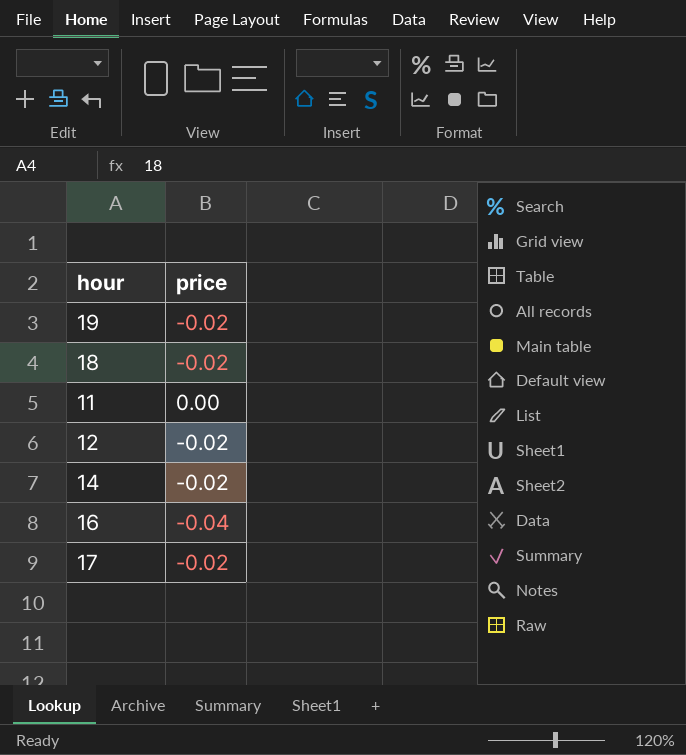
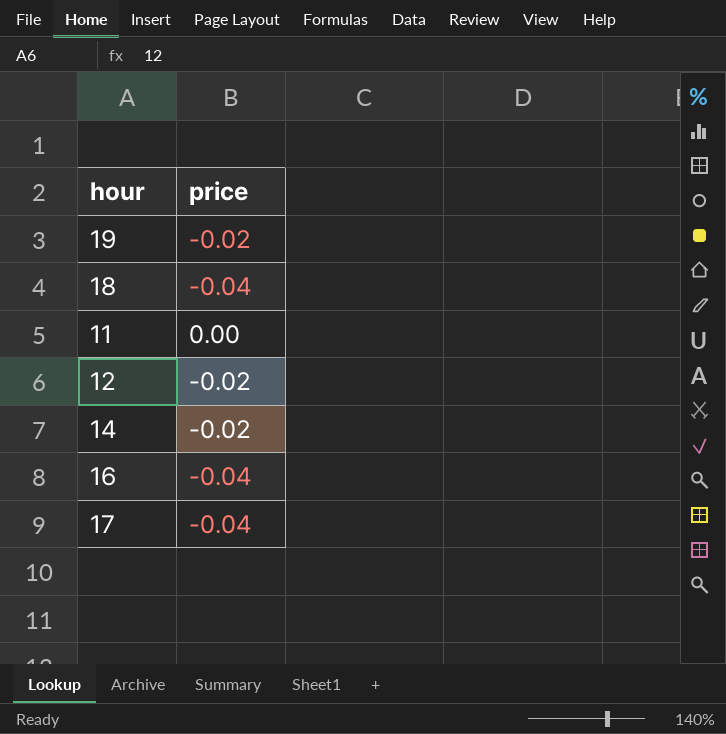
18 | price: -0.02 -> -0.04
17 | price: -0.02 -> -0.04

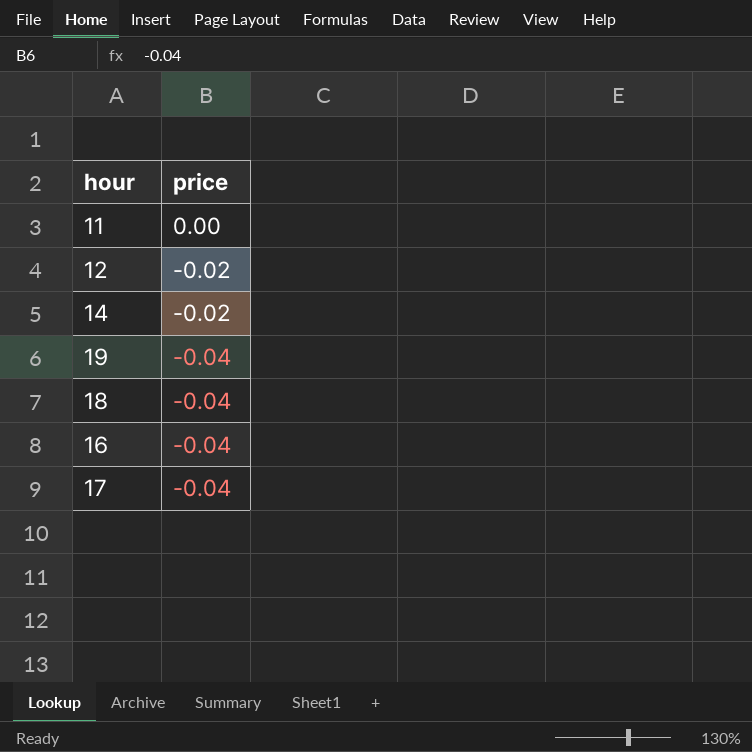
row order: none -> price descending
19 | price: -0.02 -> -0.04

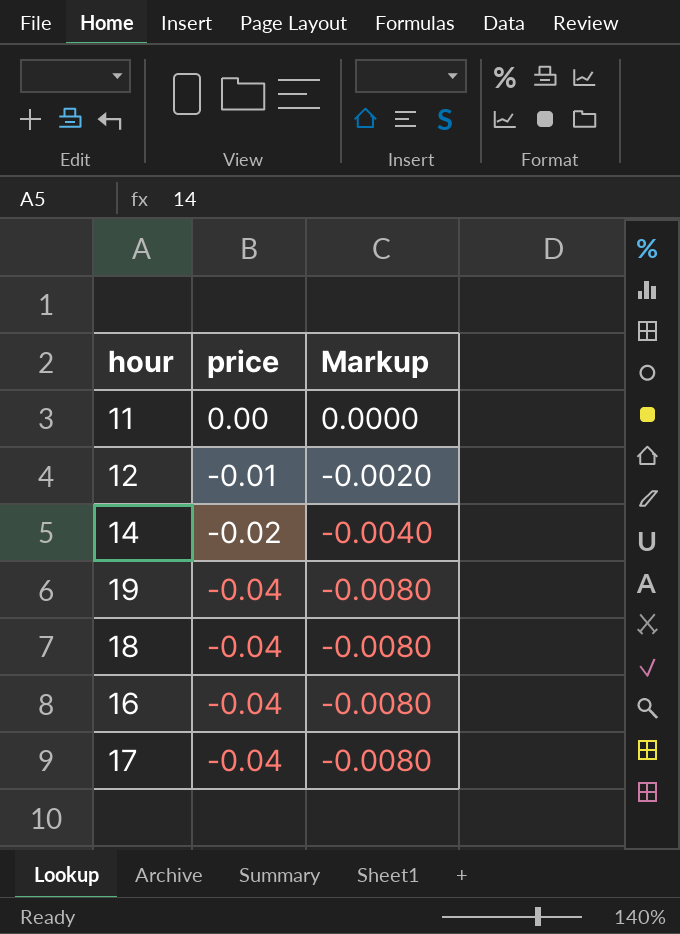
column Markup | formula: none -> [price] * 0.2
12 | price: -0.02 -> -0.01

